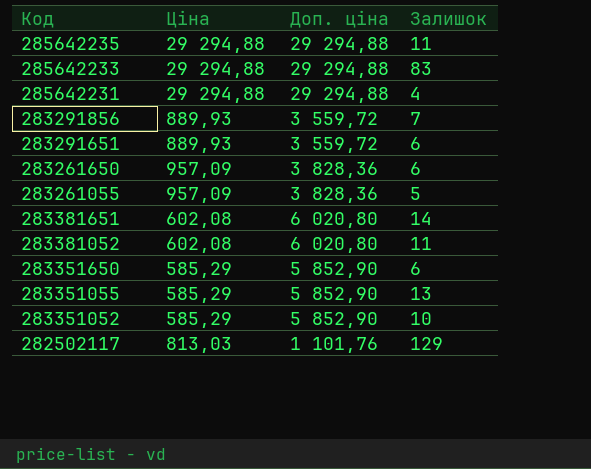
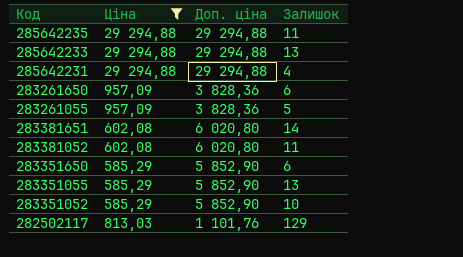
filter: none -> Ціна != 889,93
285642233 | Залишок: 83 -> 13

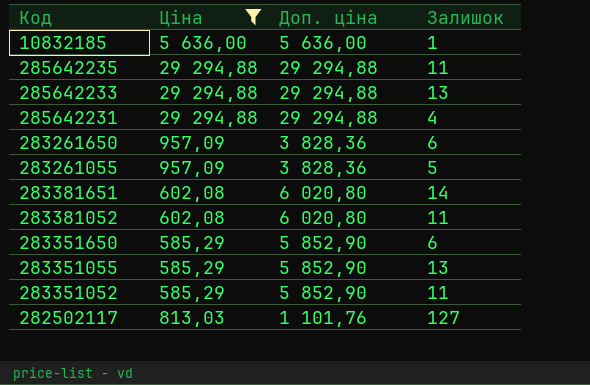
row 10832185: none -> 5 636,00 | 5 636,00 | 1
283351052 | Залишок: 10 -> 11
282502117 | Залишок: 129 -> 127

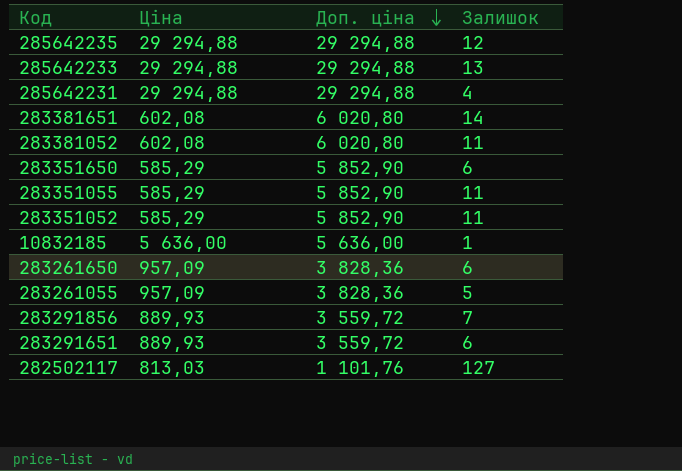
filter: Ціна != 889,93 -> none
row order: none -> Доп. ціна descending
285642235 | Залишок: 11 -> 12
283351055 | Залишок: 13 -> 11

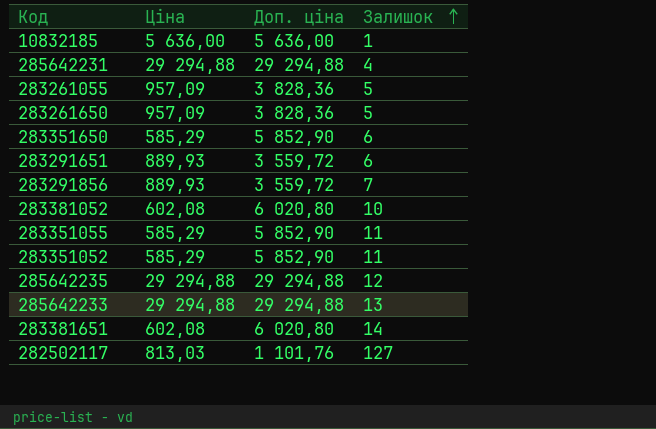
row order: Доп. ціна descending -> Залишок ascending
283261650 | Залишок: 6 -> 5
283381052 | Залишок: 11 -> 10

